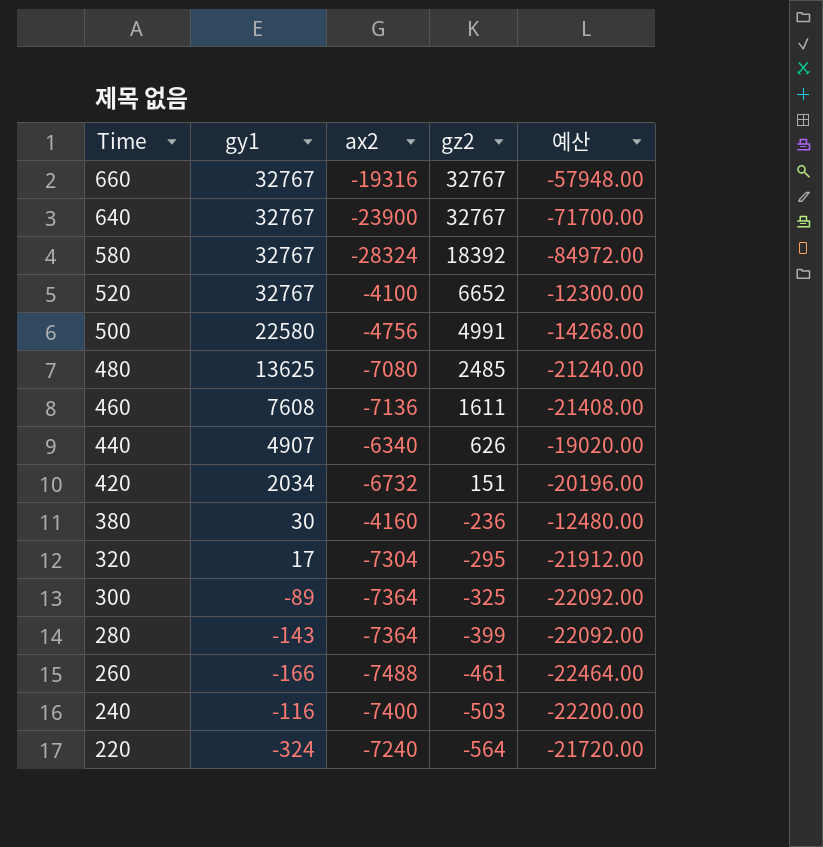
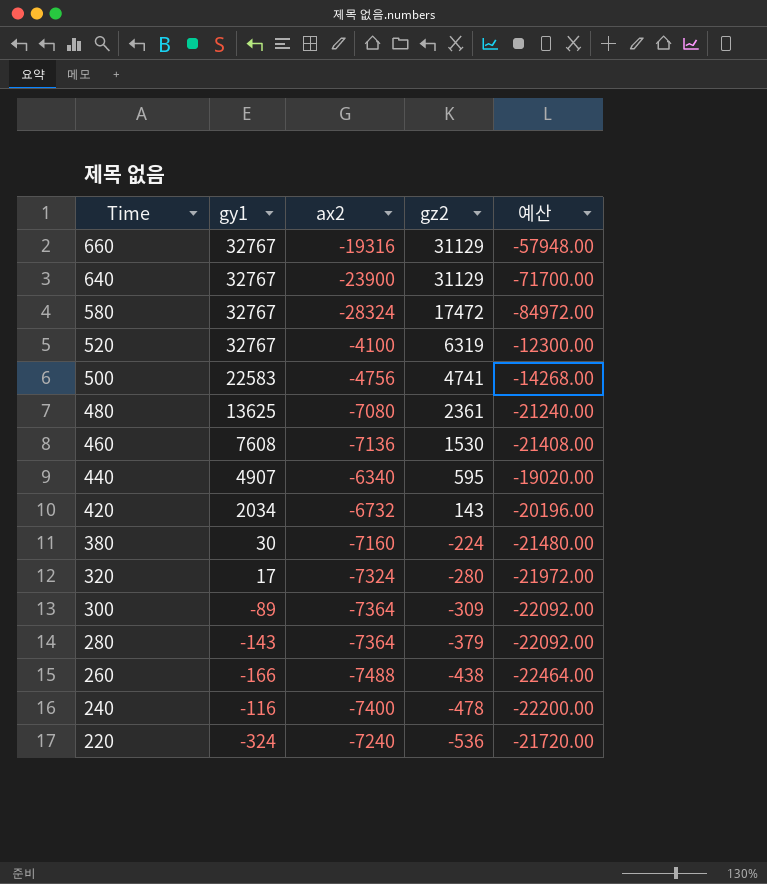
660 | gz2: 32767 -> 31129
640 | gz2: 32767 -> 31129
580 | gz2: 18392 -> 17472
520 | gz2: 6652 -> 6319
500 | gy1: 22580 -> 22583
500 | gz2: 4991 -> 4741
480 | gz2: 2485 -> 2361
460 | gz2: 1611 -> 1530
440 | gz2: 626 -> 595
420 | gz2: 151 -> 143
380 | ax2: -4160 -> -7160
380 | gz2: -236 -> -224
380 | 예산: -12480.00 -> -21480.00
320 | ax2: -7304 -> -7324
320 | gz2: -295 -> -280
320 | 예산: -21912.00 -> -21972.00
300 | gz2: -325 -> -309
280 | gz2: -399 -> -379
260 | gz2: -461 -> -438
240 | gz2: -503 -> -478
220 | gz2: -564 -> -536

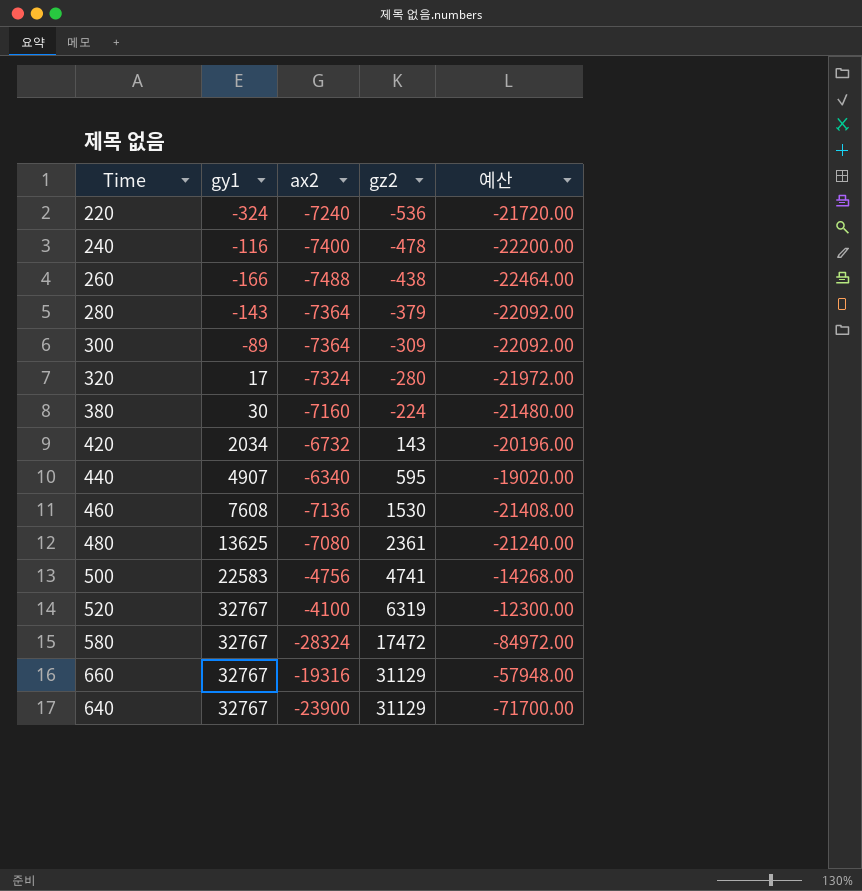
row order: Time descending -> gz2 ascending

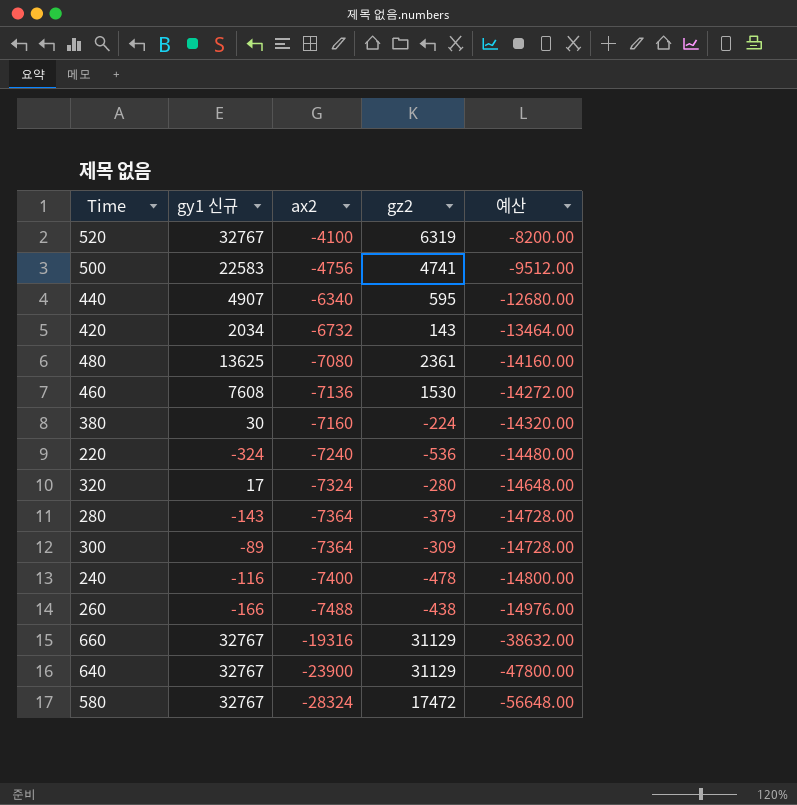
row order: gz2 ascending -> ax2 descending
column name: gy1 -> gy1 신규
column 예산 | formula: [ax2] * 3 -> [ax2] * 2

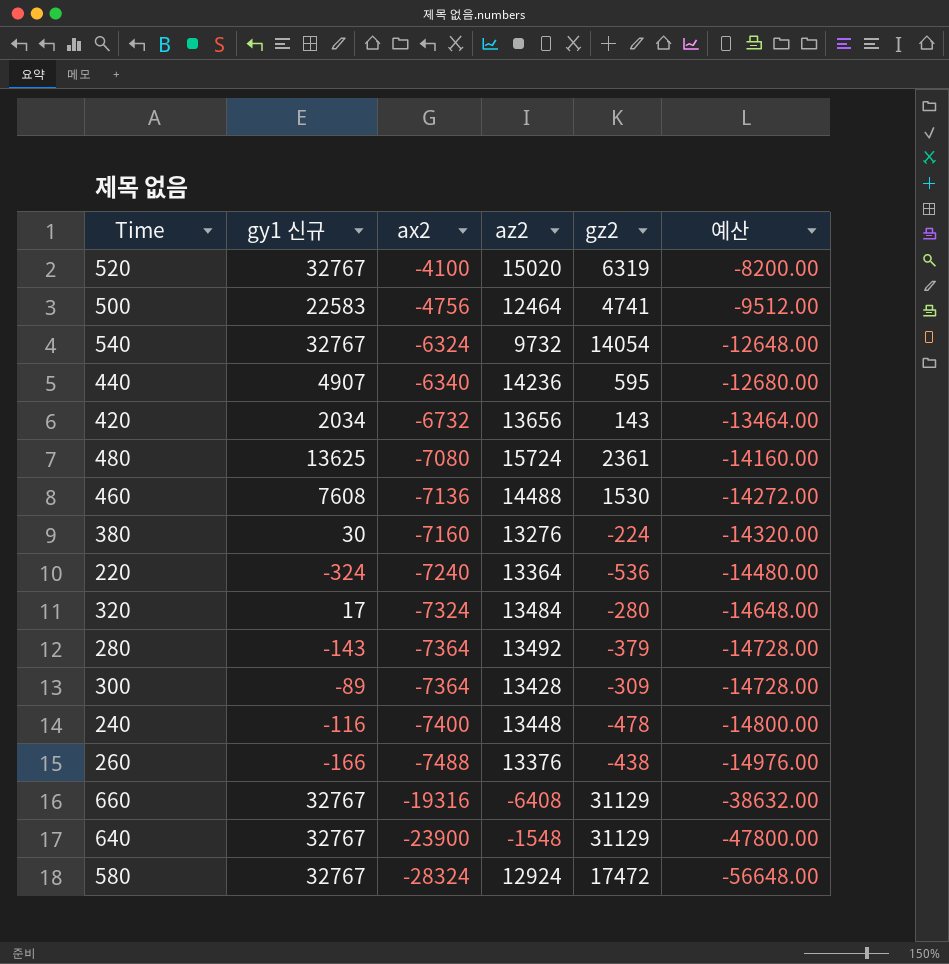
column az2 | position: none -> 4
row 540: none -> 32767 | -6324 | 9732 | 14054 | -12648.00

